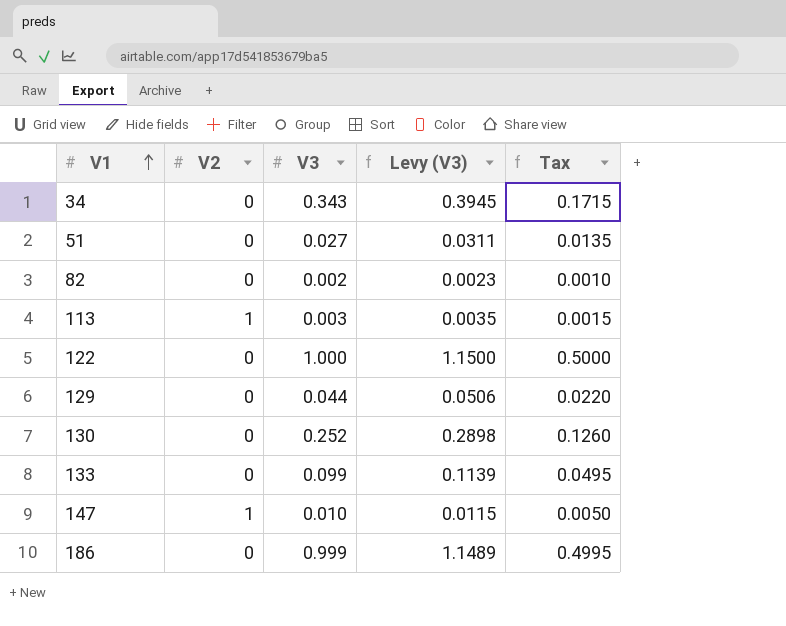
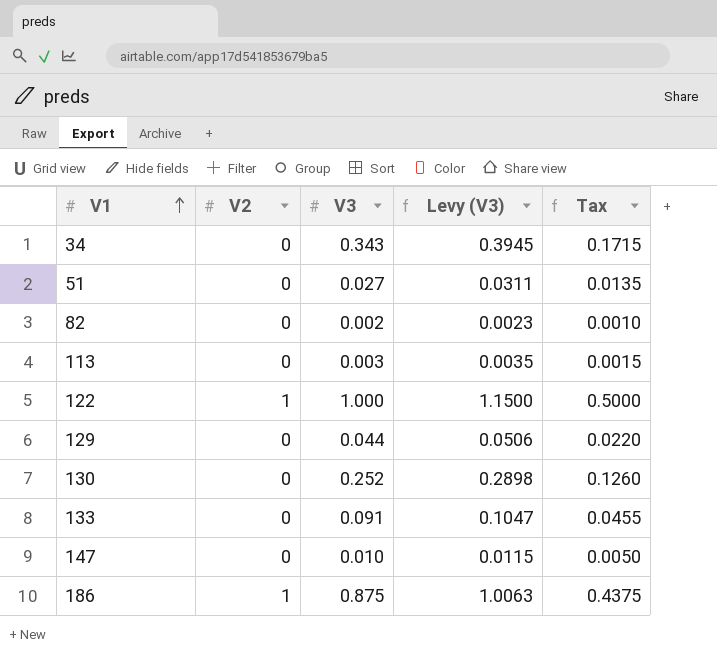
113 | V2: 1 -> 0
122 | V2: 0 -> 1
133 | V3: 0.099 -> 0.091
133 | Levy (V3): 0.1139 -> 0.1047
133 | Tax: 0.0495 -> 0.0455
147 | V2: 1 -> 0
186 | V2: 0 -> 1
186 | V3: 0.999 -> 0.875
186 | Levy (V3): 1.1489 -> 1.0063
186 | Tax: 0.4995 -> 0.4375

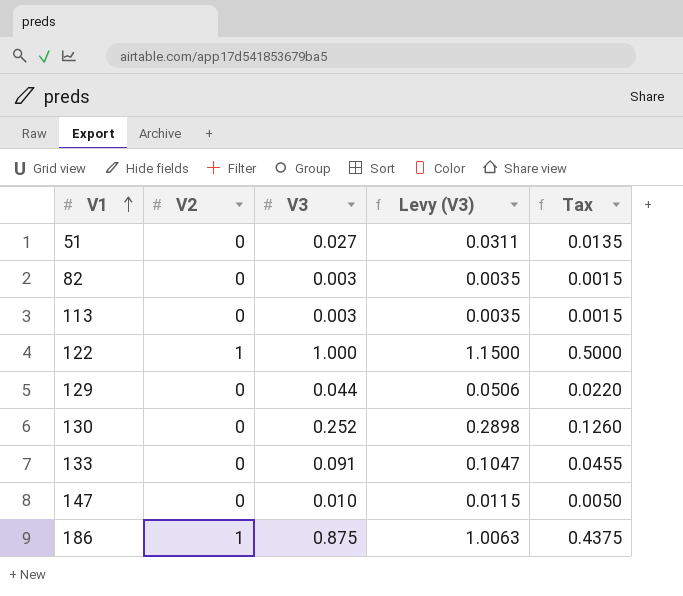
row 34: 0 | 0.343 | 0.3945 | 0.1715 -> none
82 | V3: 0.002 -> 0.003
82 | Levy (V3): 0.0023 -> 0.0035
82 | Tax: 0.0010 -> 0.0015

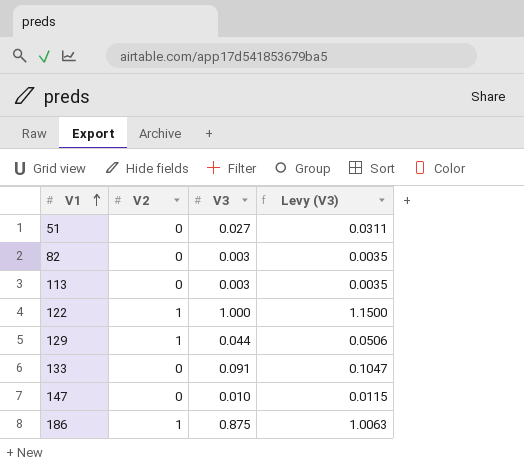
column Tax | formula: [V3] * 0.5 -> none
row 130: 0 | 0.252 | 0.2898 | 0.1260 -> none
129 | V2: 0 -> 1

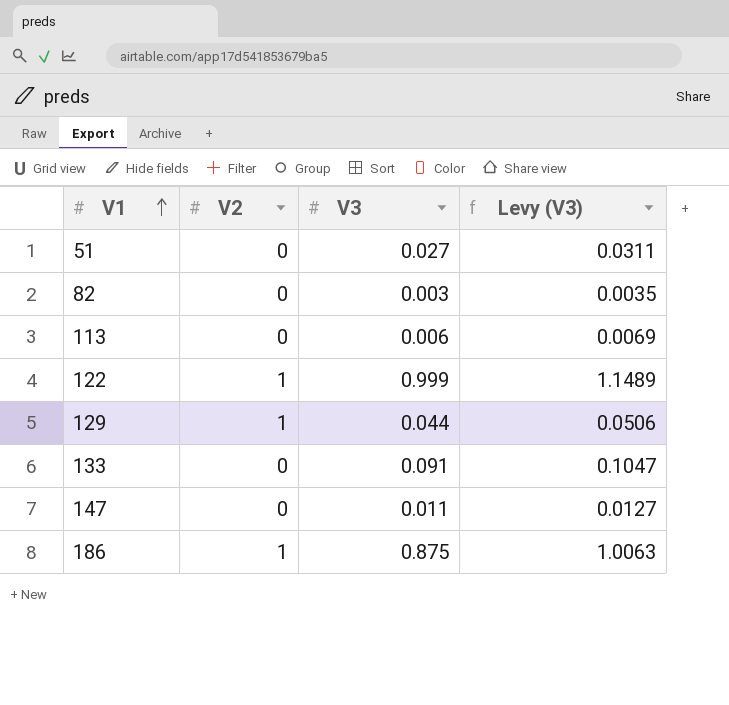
113 | V3: 0.003 -> 0.006
113 | Levy (V3): 0.0035 -> 0.0069
122 | V3: 1.000 -> 0.999
122 | Levy (V3): 1.1500 -> 1.1489
147 | V3: 0.010 -> 0.011
147 | Levy (V3): 0.0115 -> 0.0127

